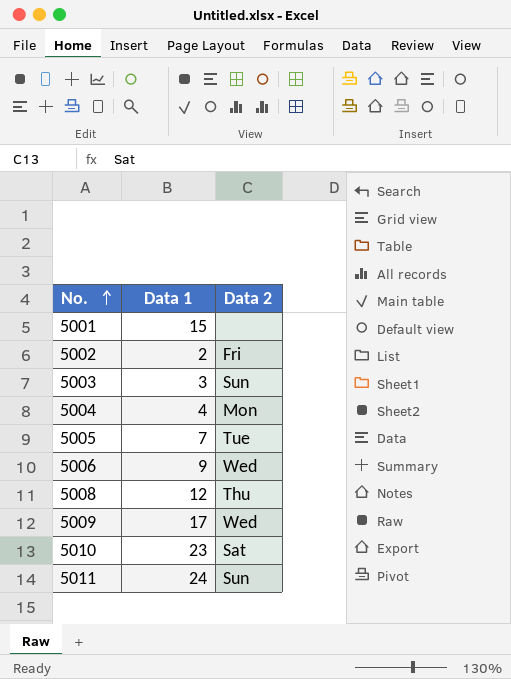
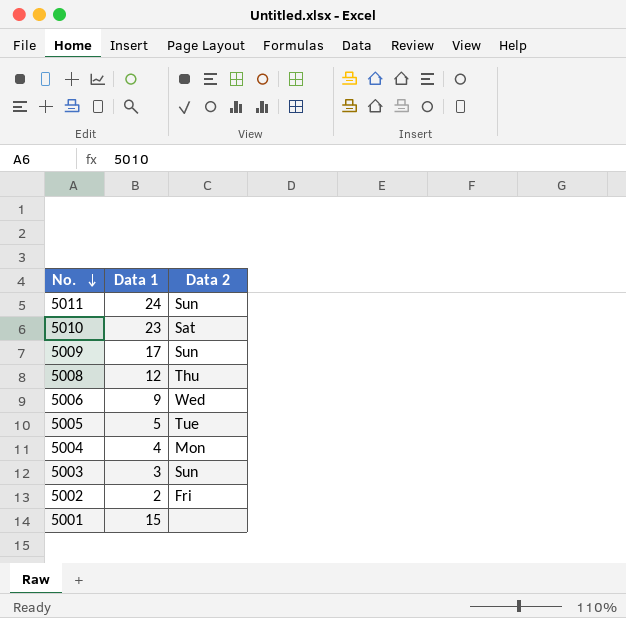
row order: No. ascending -> No. descending
5009 | Data 2: Wed -> Sun
5005 | Data 1: 7 -> 5

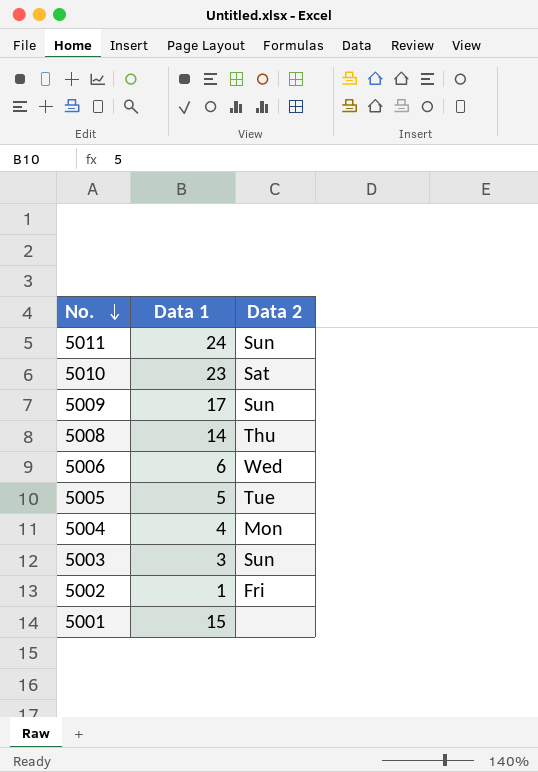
5008 | Data 1: 12 -> 14
5006 | Data 1: 9 -> 6
5002 | Data 1: 2 -> 1

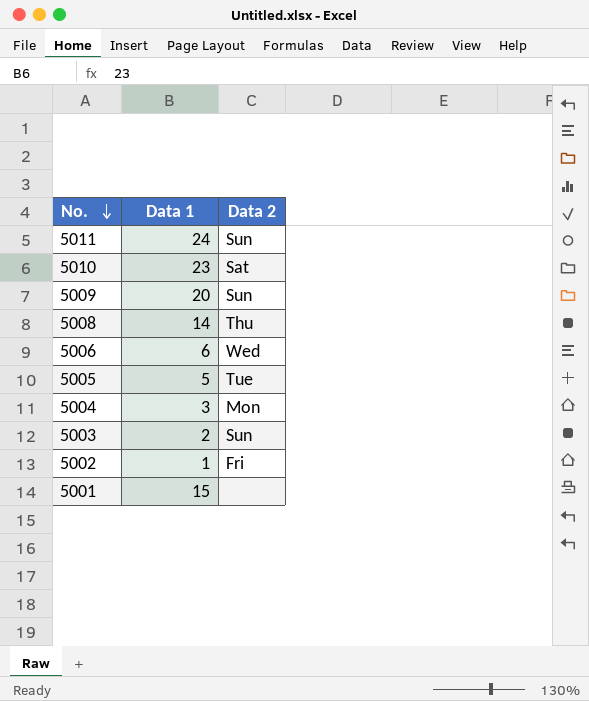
5009 | Data 1: 17 -> 20
5004 | Data 1: 4 -> 3
5003 | Data 1: 3 -> 2

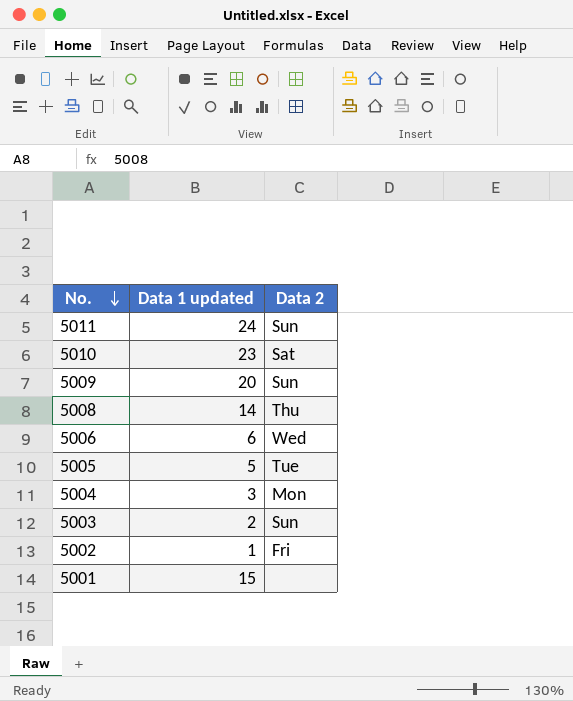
column name: Data 1 -> Data 1 updated

